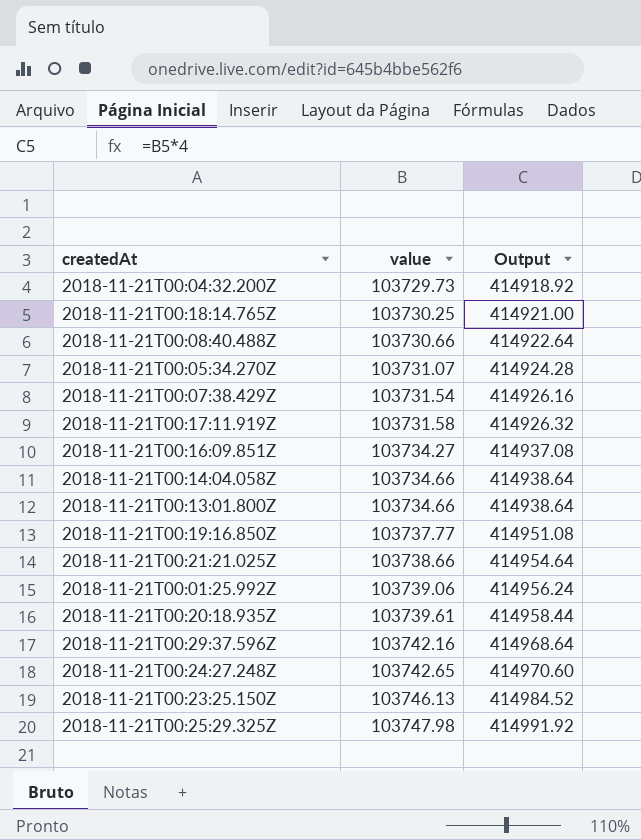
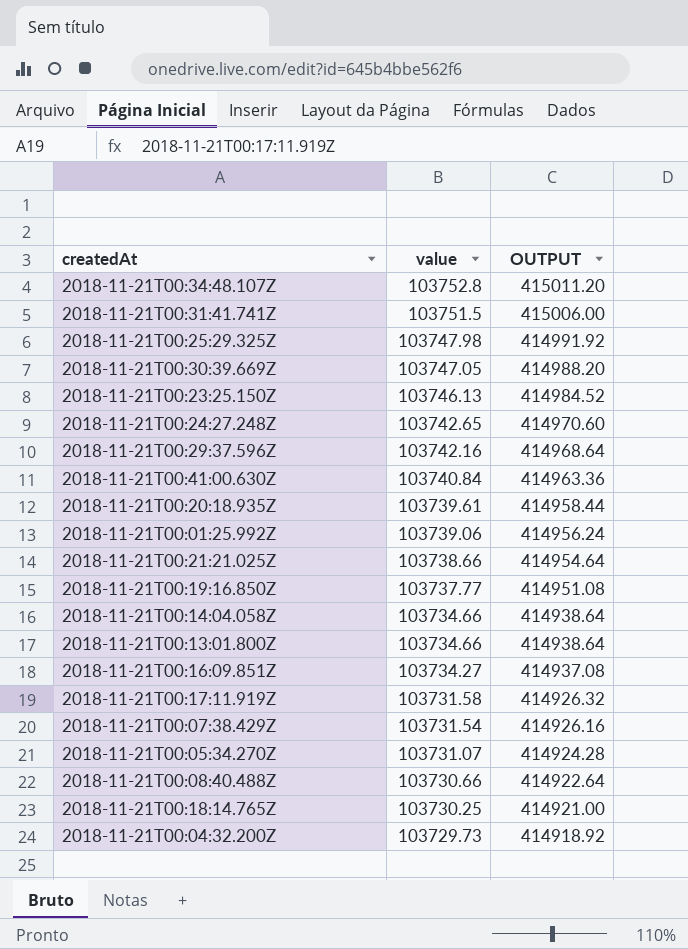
row order: value ascending -> value descending
column name: Output -> OUTPUT
row 2018-11-21T00:34:48.107Z: none -> 103752.8 | 415011.20
row 2018-11-21T00:31:41.741Z: none -> 103751.5 | 415006.00
row 2018-11-21T00:30:39.669Z: none -> 103747.05 | 414988.20
row 2018-11-21T00:41:00.630Z: none -> 103740.84 | 414963.36

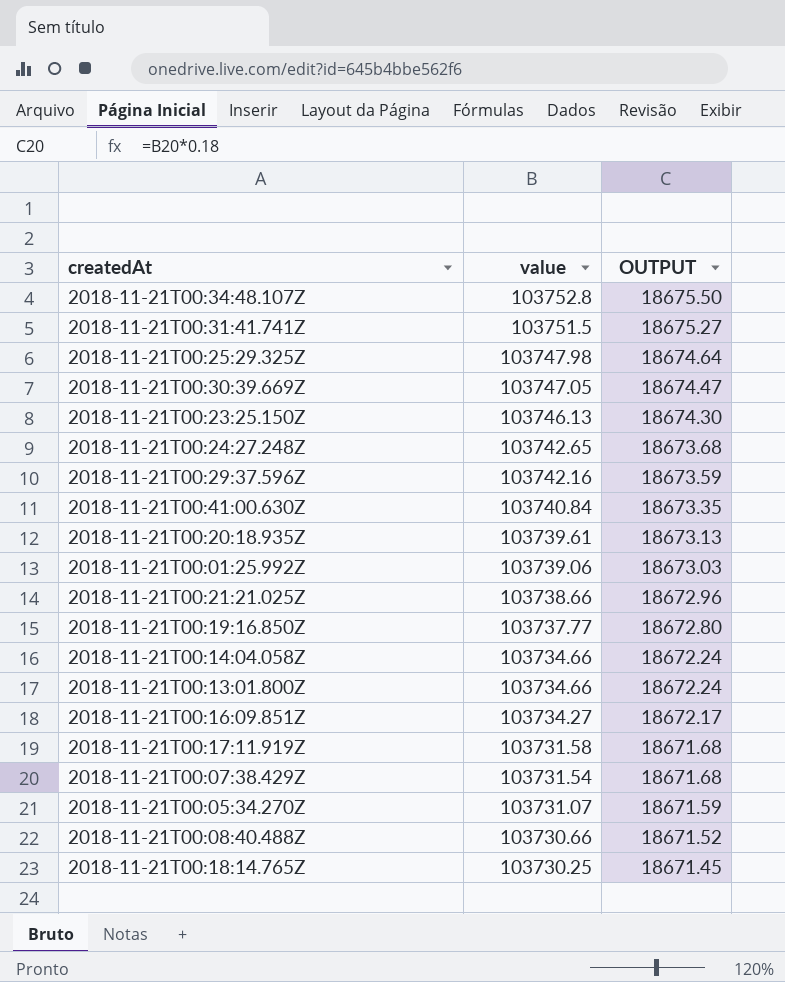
column OUTPUT | formula: [value] * 4 -> [value] * 0.18
row 2018-11-21T00:04:32.200Z: 103729.73 | 414918.92 -> none

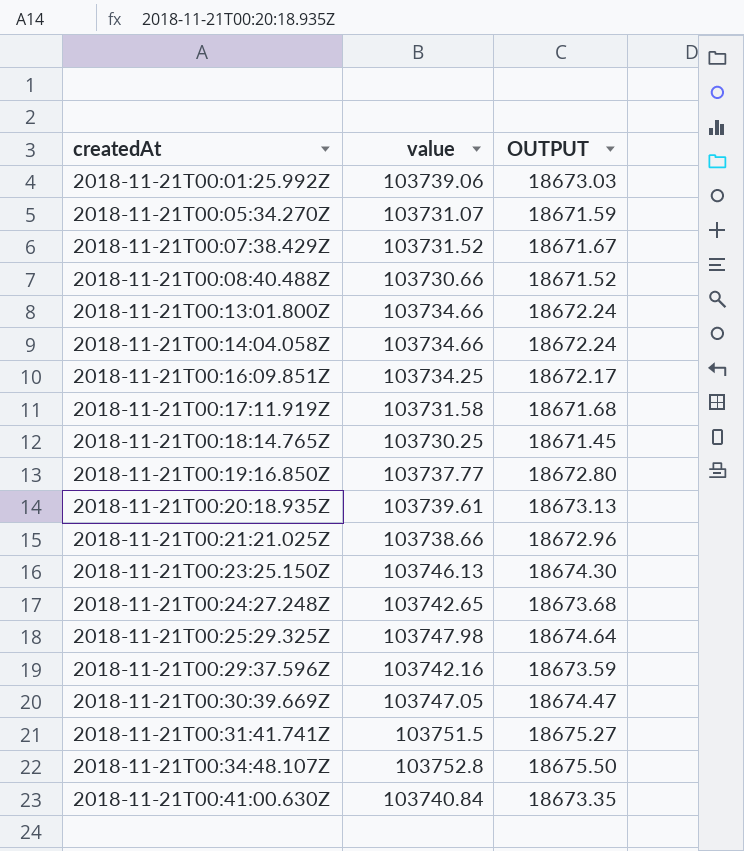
row order: value descending -> createdAt ascending
2018-11-21T00:07:38.429Z | value: 103731.54 -> 103731.52
2018-11-21T00:07:38.429Z | OUTPUT: 18671.68 -> 18671.67
2018-11-21T00:16:09.851Z | value: 103734.27 -> 103734.25

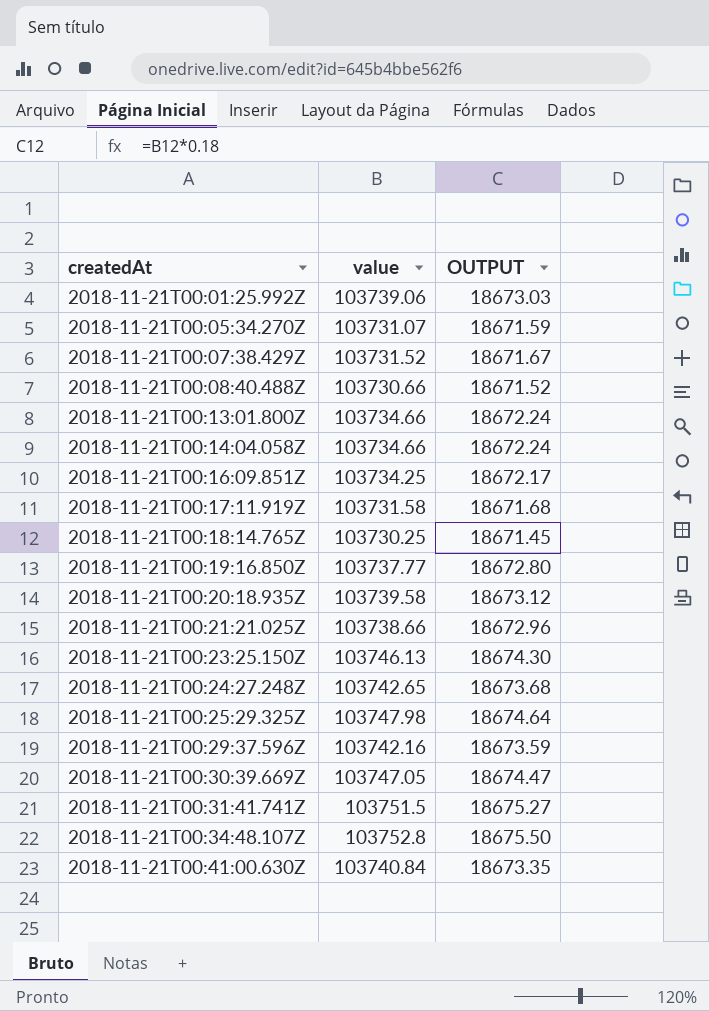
2018-11-21T00:20:18.935Z | value: 103739.61 -> 103739.58
2018-11-21T00:20:18.935Z | OUTPUT: 18673.13 -> 18673.12

